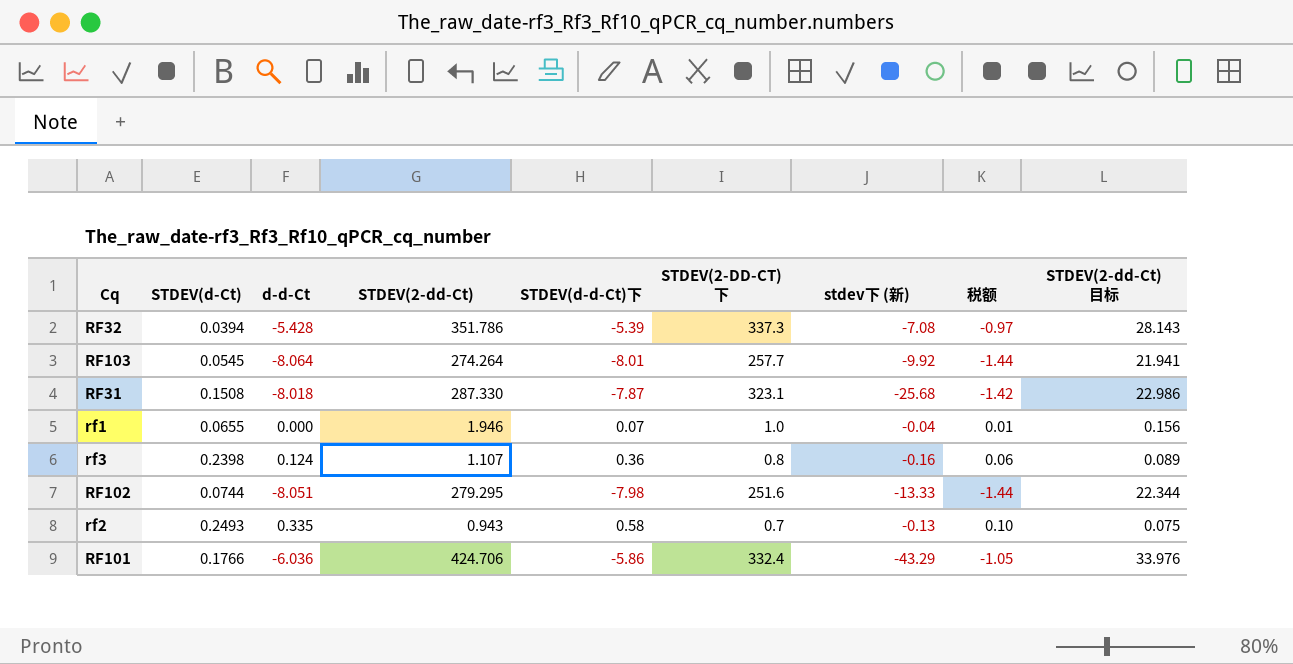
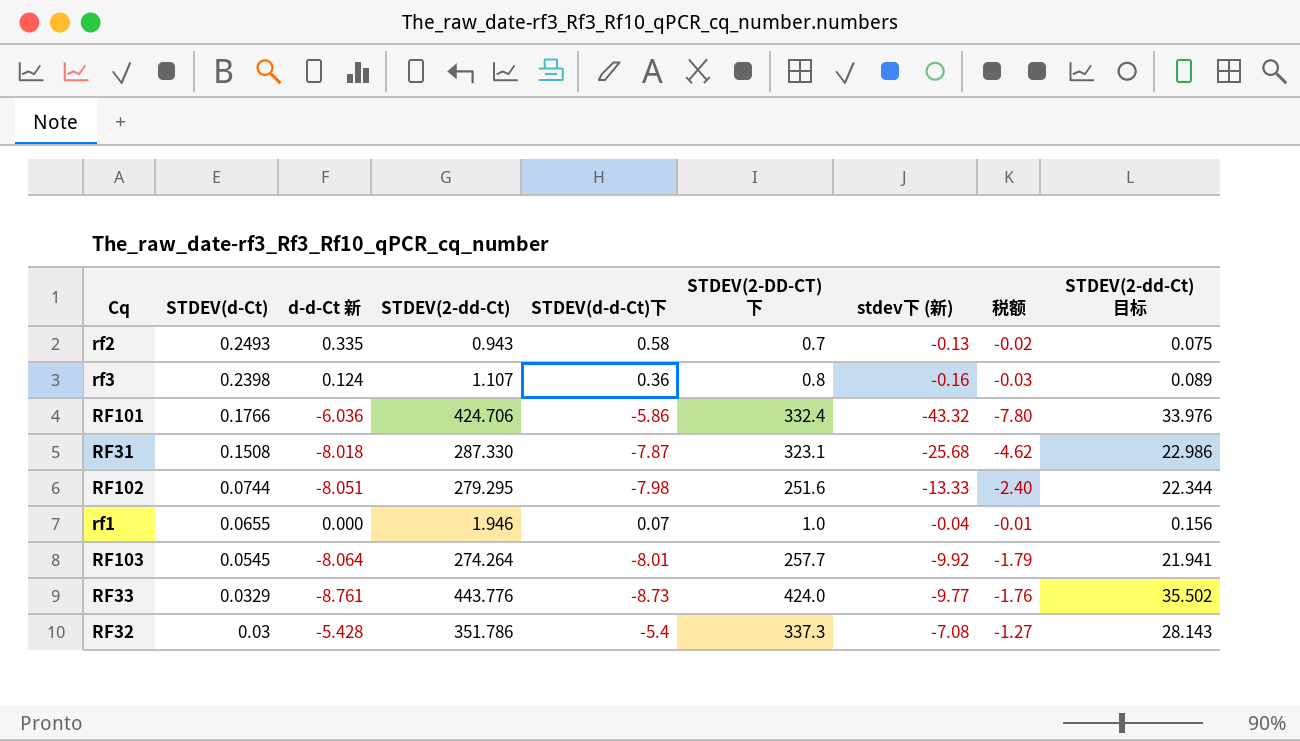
row order: none -> STDEV(d-Ct) descending
column name: d-d-Ct -> d-d-Ct 新
column 税额 | formula: [STDEV(d-d-Ct)下] * 0.18 -> [stdev下 (新)] * 0.18
RF101 | stdev下 (新): -43.29 -> -43.32
row RF33: none -> 0.0329 | -8.761 | 443.776 | -8.73 | 424.0 | -9.77 | -1.76 | 35.502
RF32 | STDEV(d-Ct): 0.0394 -> 0.03
RF32 | STDEV(d-d-Ct)下: -5.39 -> -5.4

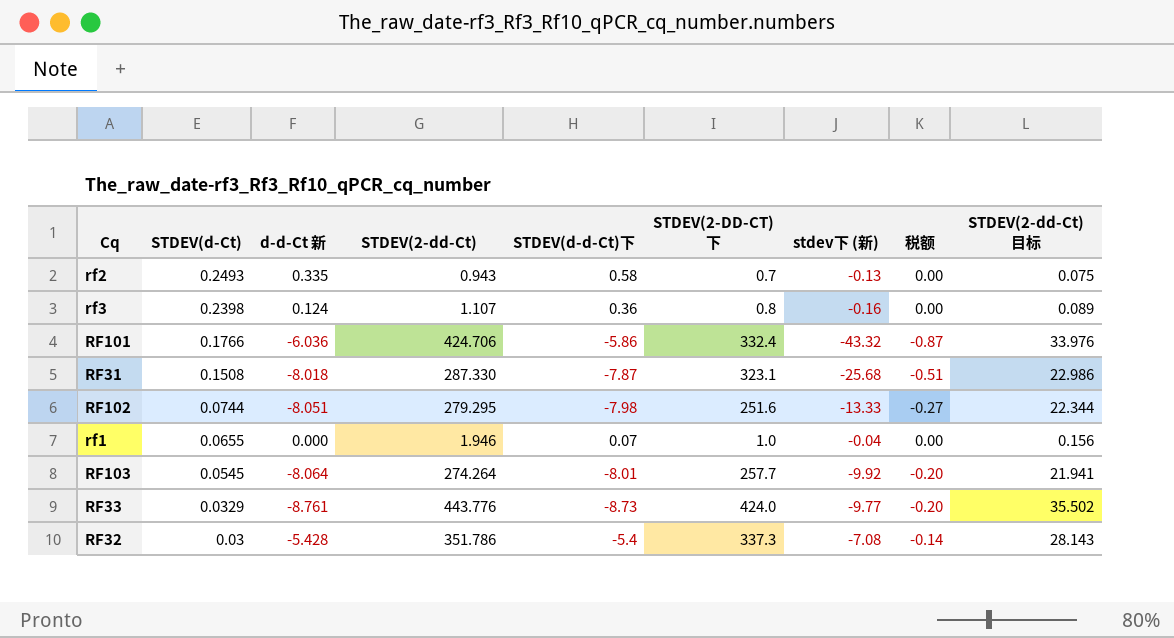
column 税额 | formula: [stdev下 (新)] * 0.18 -> [stdev下 (新)] * 0.02

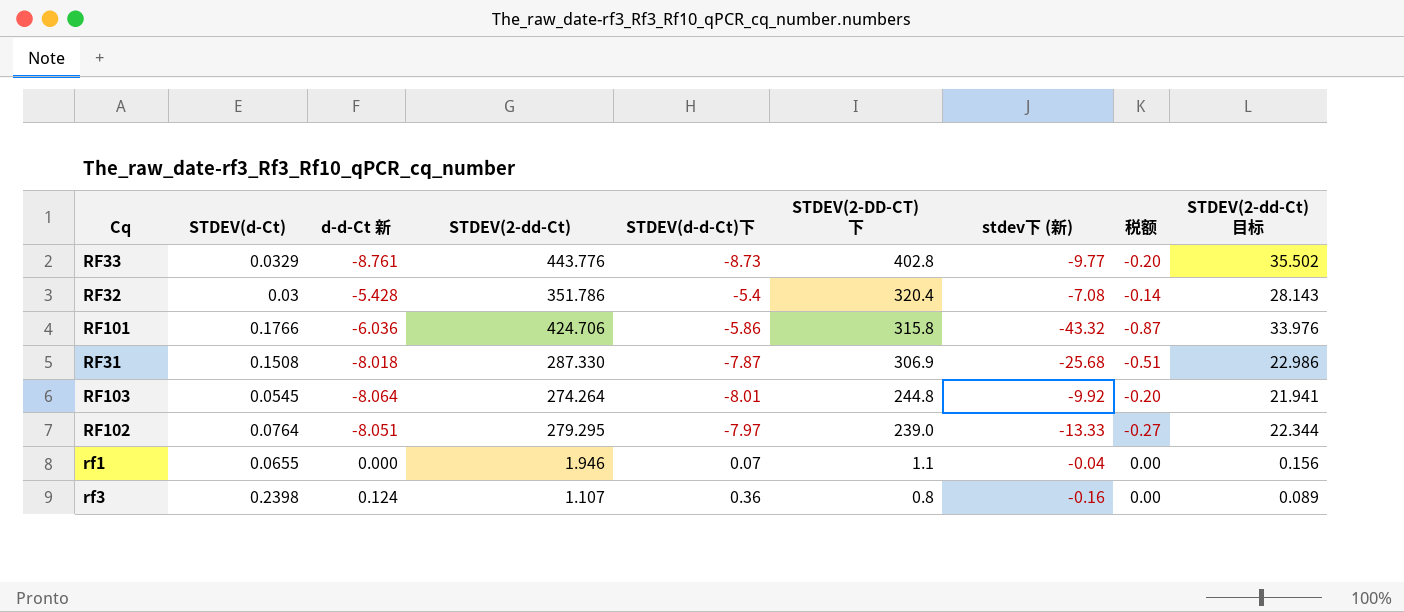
row order: STDEV(d-Ct) descending -> STDEV(2-DD-CT)下 descending
row rf2: 0.2493 | 0.335 | 0.943 | 0.58 | 0.7 | -0.13 | 0.00 | 0.075 -> none
RF33 | STDEV(2-DD-CT)下: 424.0 -> 402.8
RF32 | STDEV(2-DD-CT)下: 337.3 -> 320.4
RF101 | STDEV(2-DD-CT)下: 332.4 -> 315.8
RF31 | STDEV(2-DD-CT)下: 323.1 -> 306.9
RF103 | STDEV(2-DD-CT)下: 257.7 -> 244.8
RF102 | STDEV(d-Ct): 0.0744 -> 0.0764
RF102 | STDEV(d-d-Ct)下: -7.98 -> -7.97
RF102 | STDEV(2-DD-CT)下: 251.6 -> 239.0
rf1 | STDEV(2-DD-CT)下: 1.0 -> 1.1

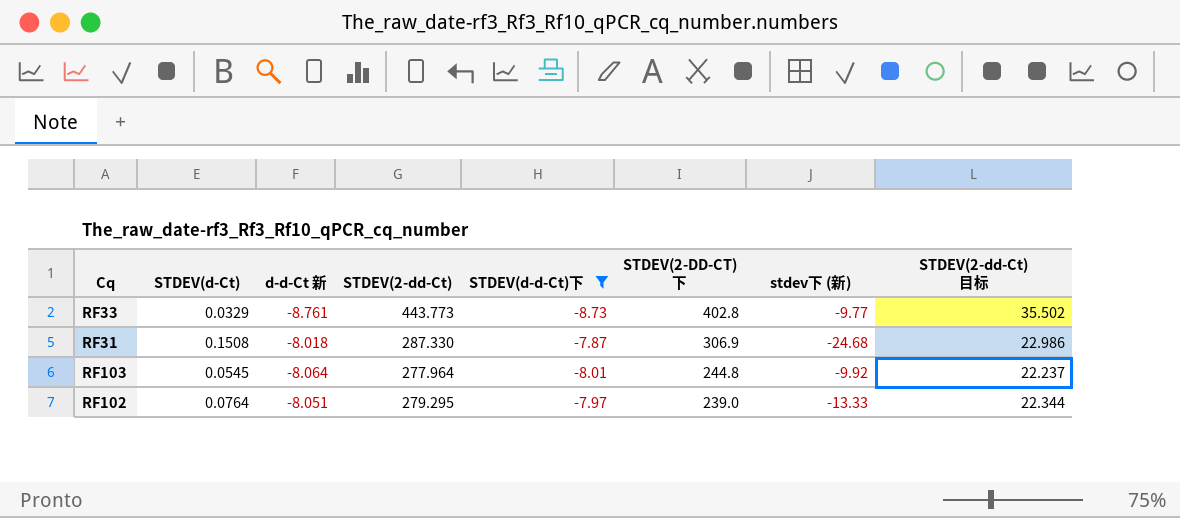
filter: none -> STDEV(d-d-Ct)下 <= -7.87
column 税额 | formula: [stdev下 (新)] * 0.02 -> none
RF33 | STDEV(2-dd-Ct): 443.776 -> 443.773
RF31 | stdev下 (新): -25.68 -> -24.68
RF103 | STDEV(2-dd-Ct): 274.264 -> 277.964
RF103 | STDEV(2-dd-Ct) 目标: 21.941 -> 22.237

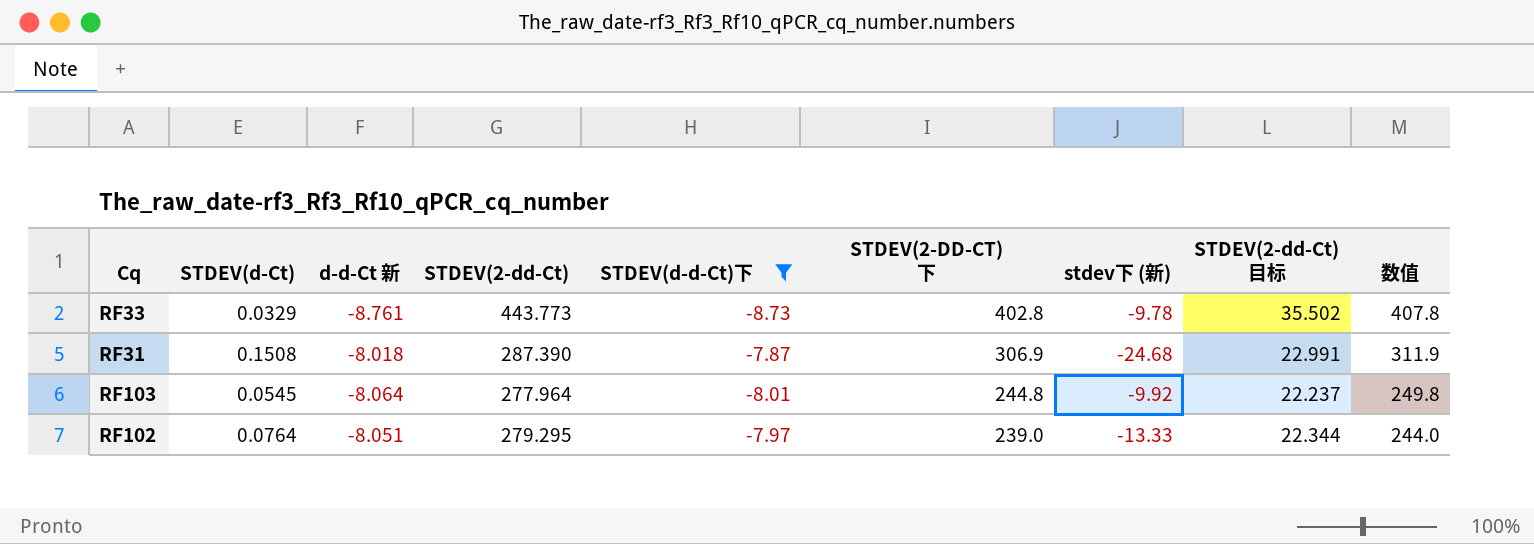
column 数值 | formula: none -> [STDEV(2-DD-CT)下] + 5
RF33 | stdev下 (新): -9.77 -> -9.78
RF31 | STDEV(2-dd-Ct): 287.330 -> 287.390
RF31 | STDEV(2-dd-Ct) 目标: 22.986 -> 22.991

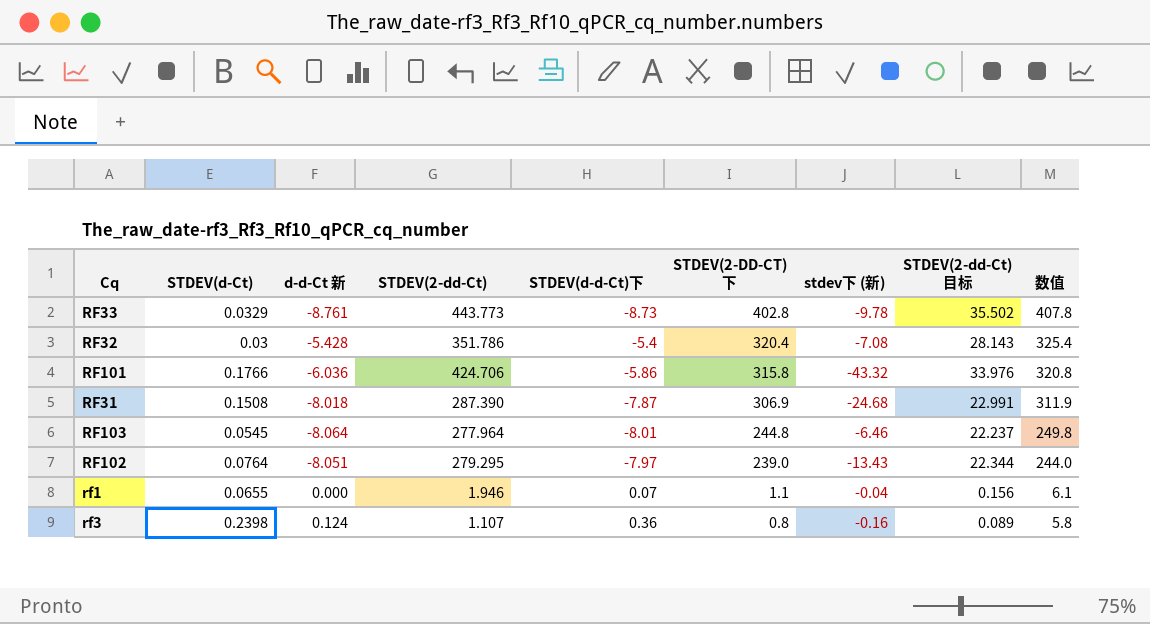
filter: STDEV(d-d-Ct)下 <= -7.87 -> none
RF103 | stdev下 (新): -9.92 -> -6.46
RF102 | stdev下 (新): -13.33 -> -13.43

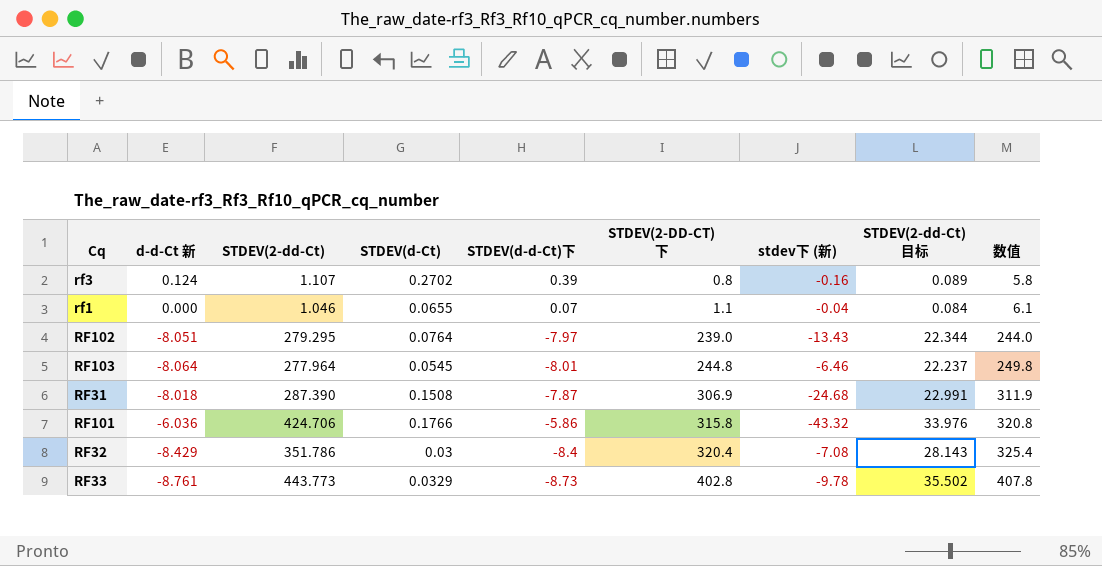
row order: STDEV(2-DD-CT)下 descending -> STDEV(2-DD-CT)下 ascending
column STDEV(d-Ct) | position: 2 -> 4
rf3 | STDEV(d-Ct): 0.2398 -> 0.2702
rf3 | STDEV(d-d-Ct)下: 0.36 -> 0.39
rf1 | STDEV(2-dd-Ct): 1.946 -> 1.046
rf1 | STDEV(2-dd-Ct) 目标: 0.156 -> 0.084
RF32 | d-d-Ct 新: -5.428 -> -8.429
RF32 | STDEV(d-d-Ct)下: -5.4 -> -8.4

